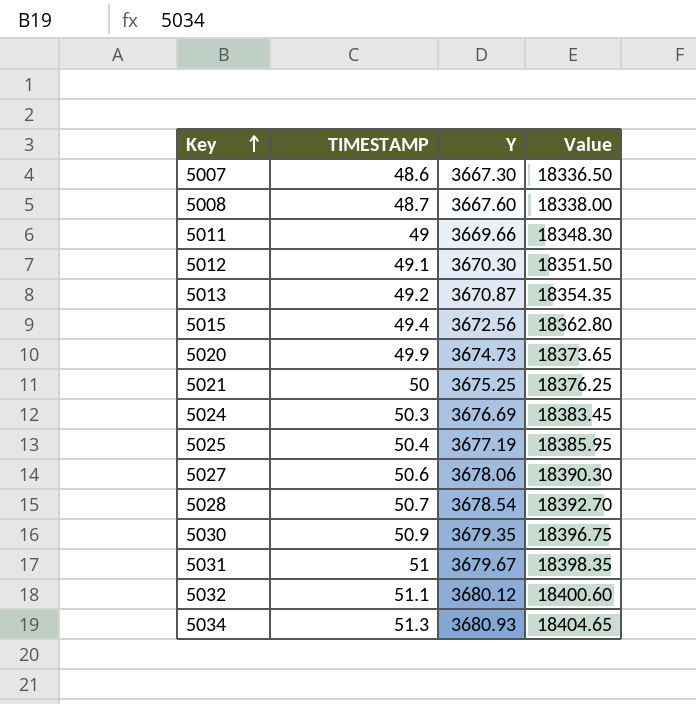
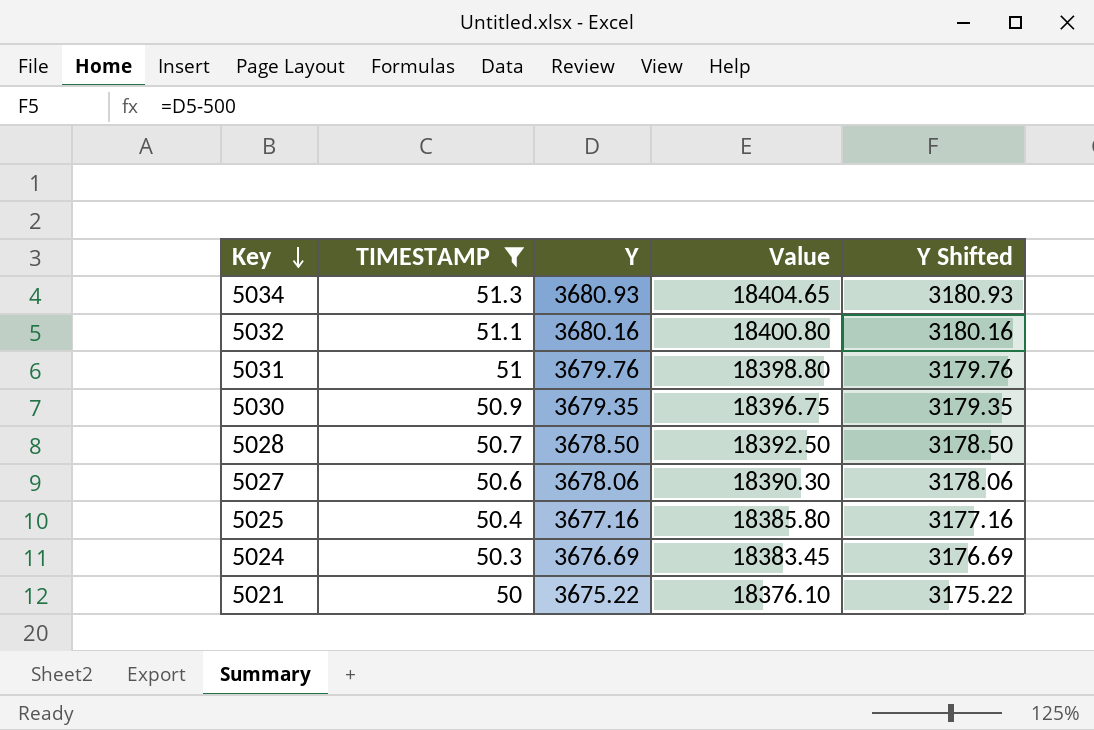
filter: none -> TIMESTAMP >= 50
row order: Key ascending -> Key descending
column Y Shifted | formula: none -> [Y] - 500
5032 | Y: 3680.12 -> 3680.16
5032 | Value: 18400.60 -> 18400.80
5031 | Y: 3679.67 -> 3679.76
5031 | Value: 18398.35 -> 18398.80
5028 | Y: 3678.54 -> 3678.50
5028 | Value: 18392.70 -> 18392.50
5025 | Y: 3677.19 -> 3677.16
5025 | Value: 18385.95 -> 18385.80
5021 | Y: 3675.25 -> 3675.22
5021 | Value: 18376.25 -> 18376.10

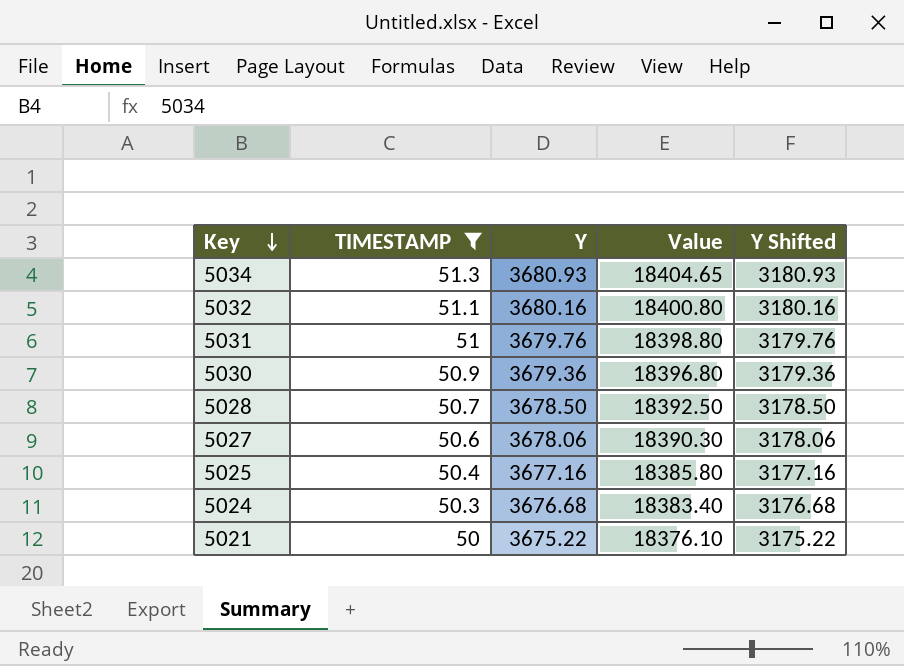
5030 | Y: 3679.35 -> 3679.36
5030 | Value: 18396.75 -> 18396.80
5030 | Y Shifted: 3179.35 -> 3179.36
5024 | Y: 3676.69 -> 3676.68
5024 | Value: 18383.45 -> 18383.40
5024 | Y Shifted: 3176.69 -> 3176.68

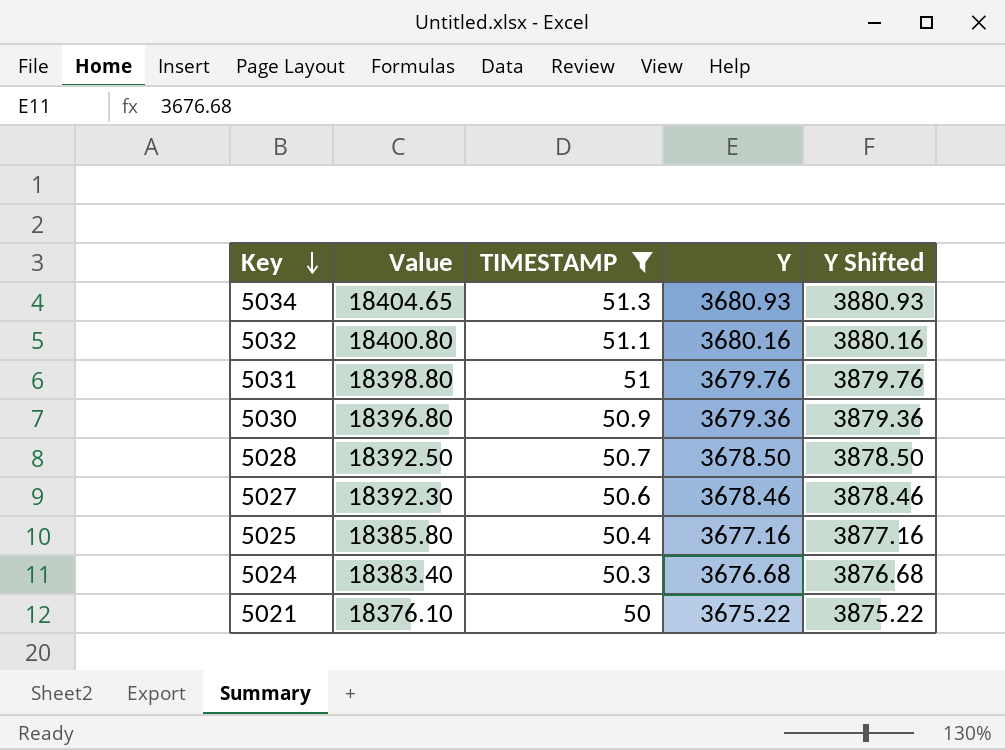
column Value | position: 4 -> 2
column Y Shifted | formula: [Y] - 500 -> [Y] + 200
5027 | Value: 18390.30 -> 18392.30
5027 | Y: 3678.06 -> 3678.46

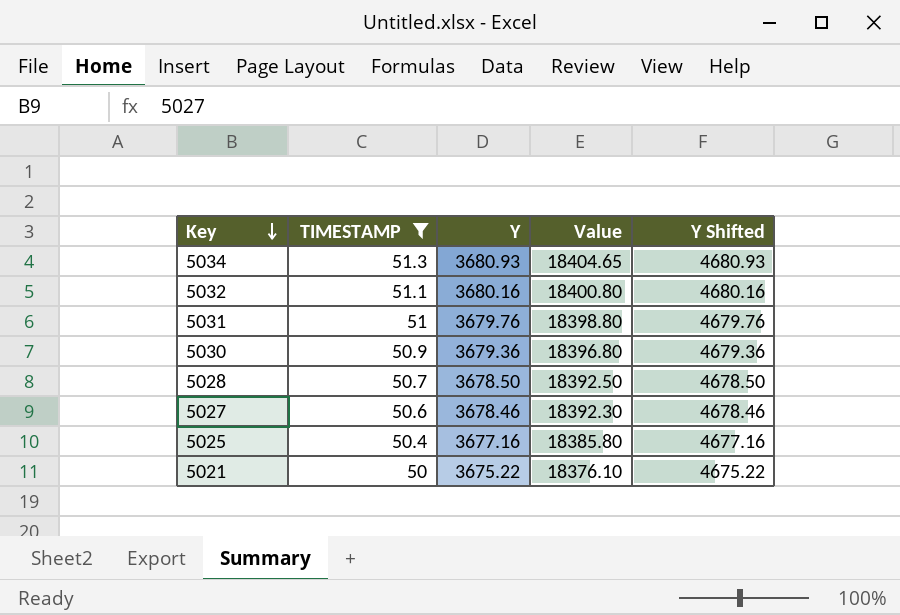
column Value | position: 2 -> 4
column Y Shifted | formula: [Y] + 200 -> [Y] + 1000
row 5024: 18383.40 | 50.3 | 3676.68 | 3876.68 -> none

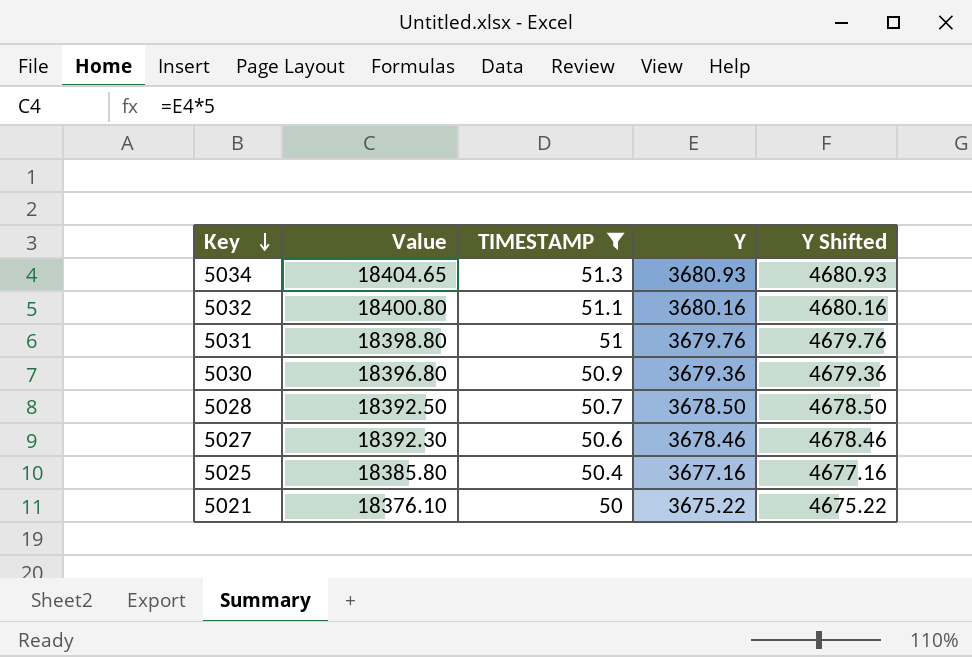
column Value | position: 4 -> 2

